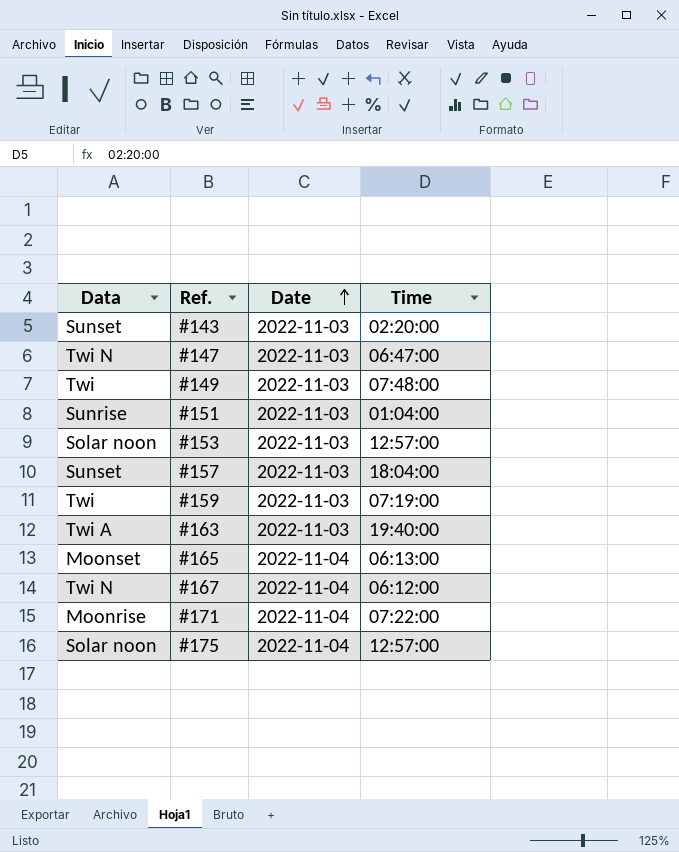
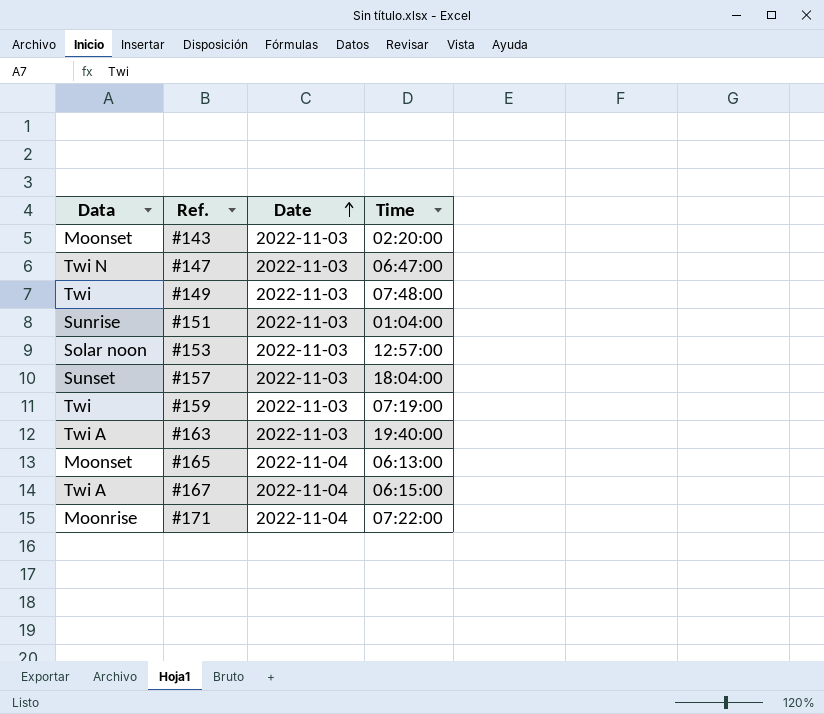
row #175: Solar noon | 2022-11-04 | 12:57:00 -> none
#143 | Data: Sunset -> Moonset
#167 | Data: Twi N -> Twi A
#167 | Time: 06:12:00 -> 06:15:00

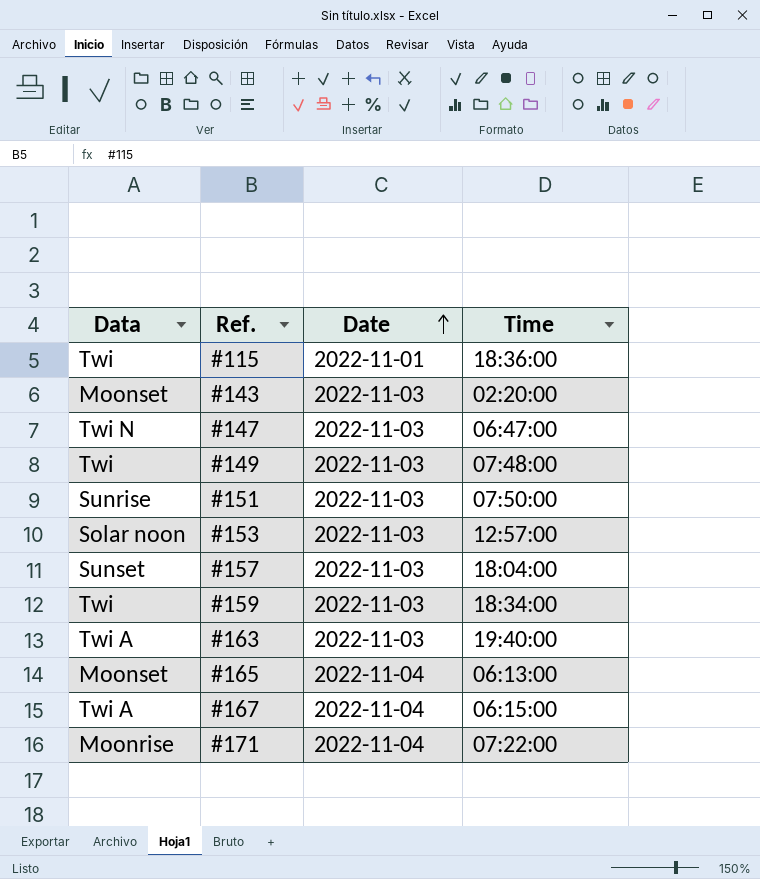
row #115: none -> Twi | 2022-11-01 | 18:36:00
#151 | Time: 01:04:00 -> 07:50:00
#159 | Time: 07:19:00 -> 18:34:00

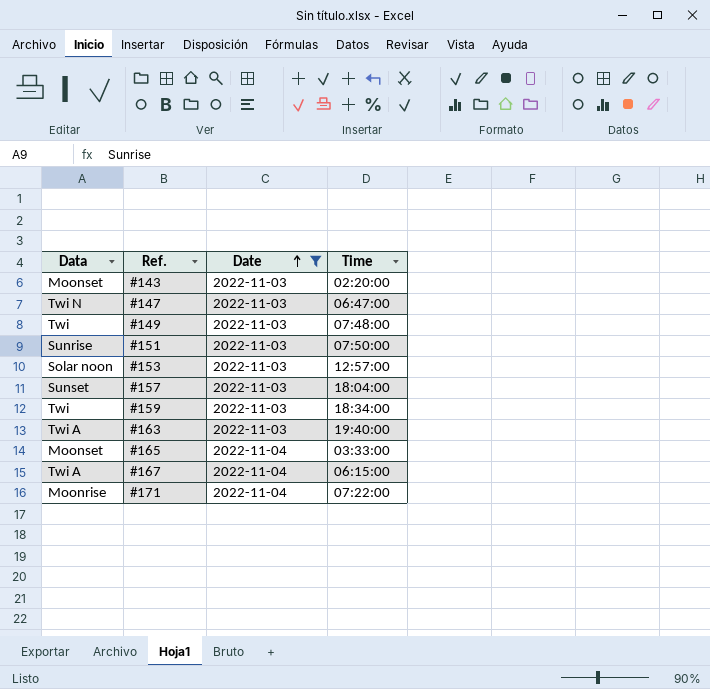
filter: none -> Date != 2022-11-01
#165 | Time: 06:13:00 -> 03:33:00

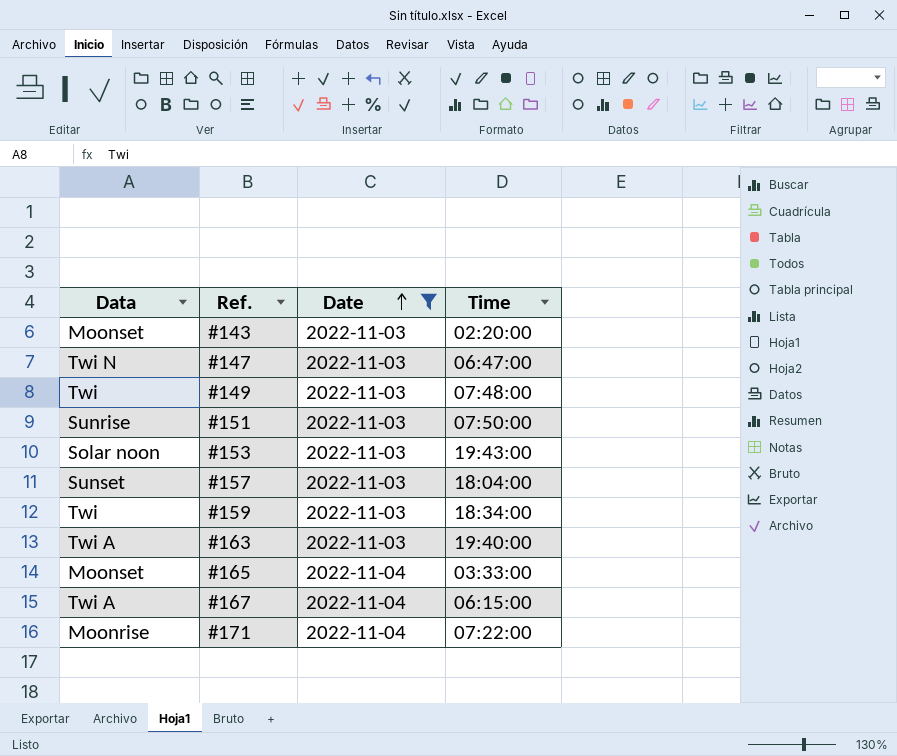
#153 | Time: 12:57:00 -> 19:43:00

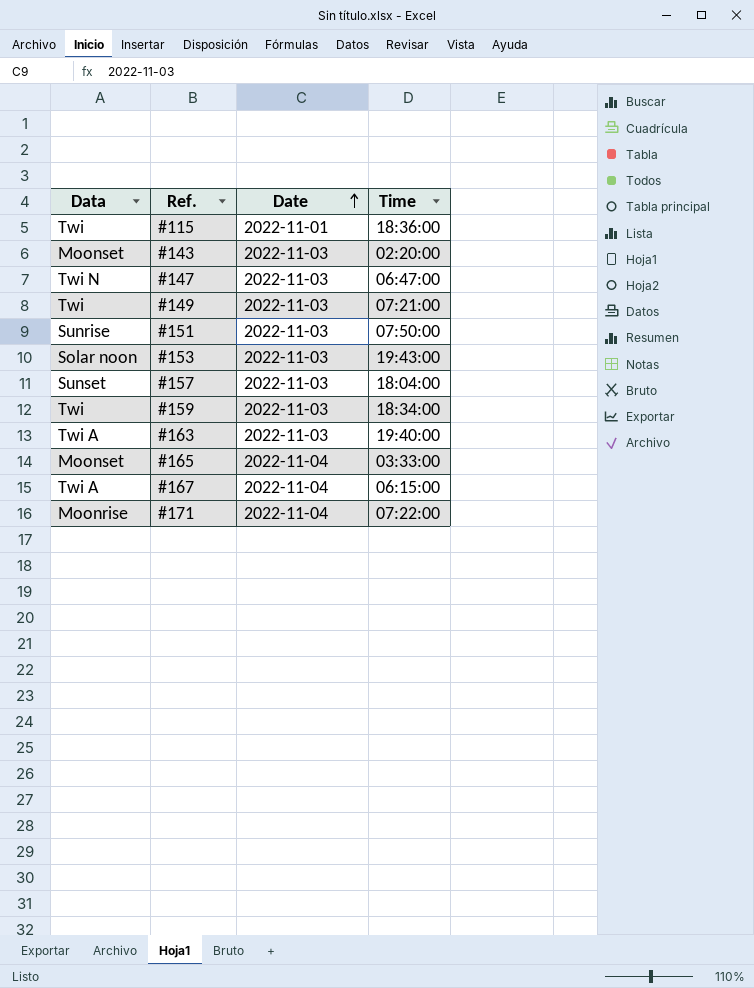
filter: Date != 2022-11-01 -> none
#149 | Time: 07:48:00 -> 07:21:00

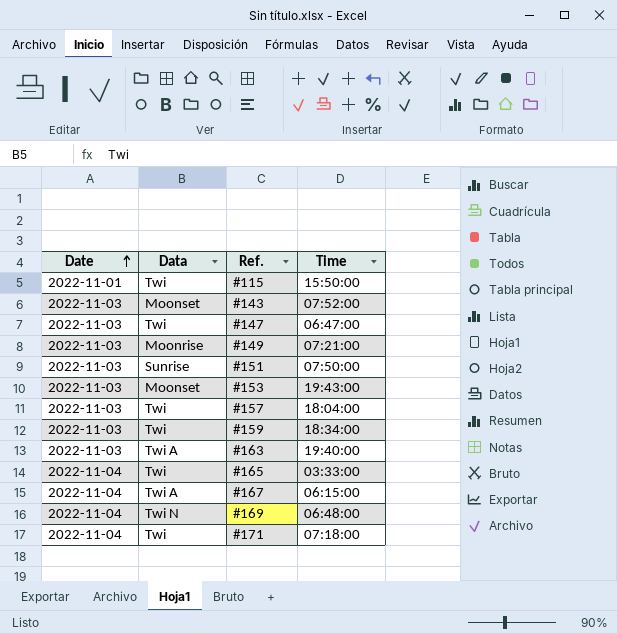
column Date | position: 3 -> 1
#115 | Time: 18:36:00 -> 15:50:00
#143 | Time: 02:20:00 -> 07:52:00
#147 | Data: Twi N -> Twi
#149 | Data: Twi -> Moonrise
#153 | Data: Solar noon -> Moonset
#157 | Data: Sunset -> Twi
#165 | Data: Moonset -> Twi
row #169: none -> 2022-11-04 | Twi N | 06:48:00
#171 | Data: Moonrise -> Twi
#171 | Time: 07:22:00 -> 07:18:00

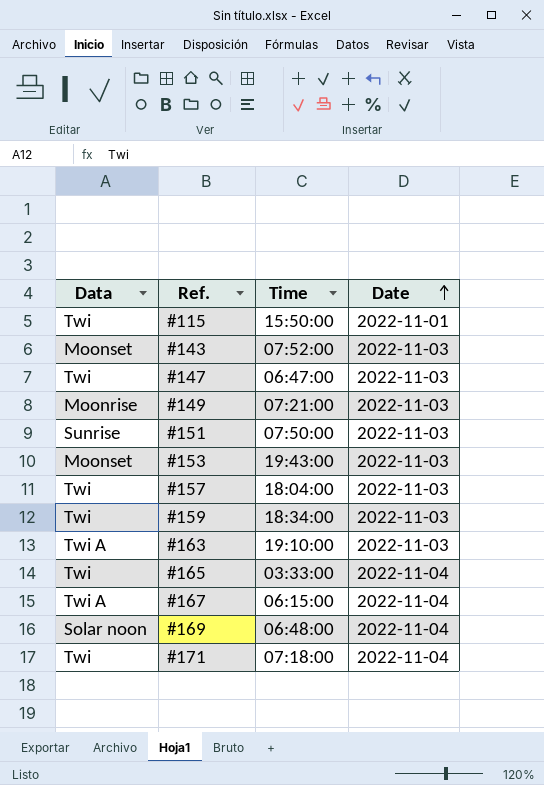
column Date | position: 1 -> 4
#163 | Time: 19:40:00 -> 19:10:00
#169 | Data: Twi N -> Solar noon

